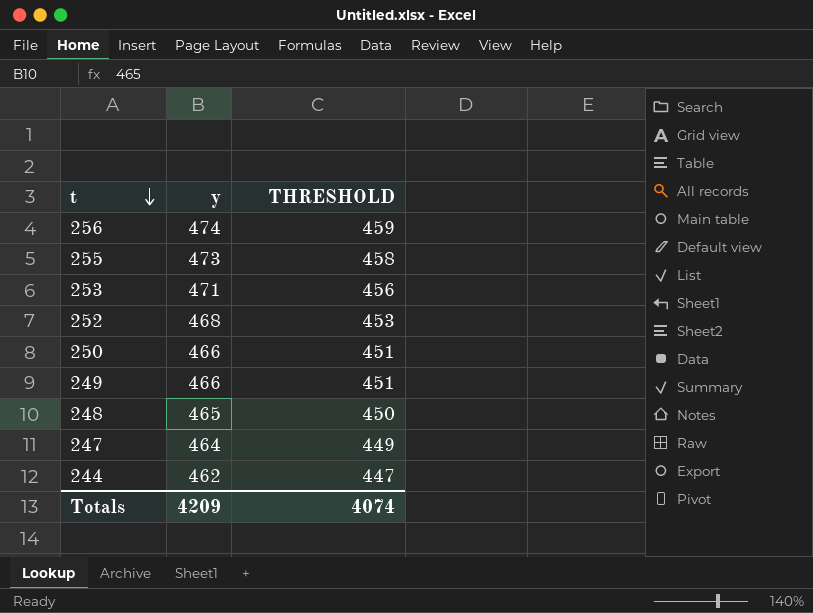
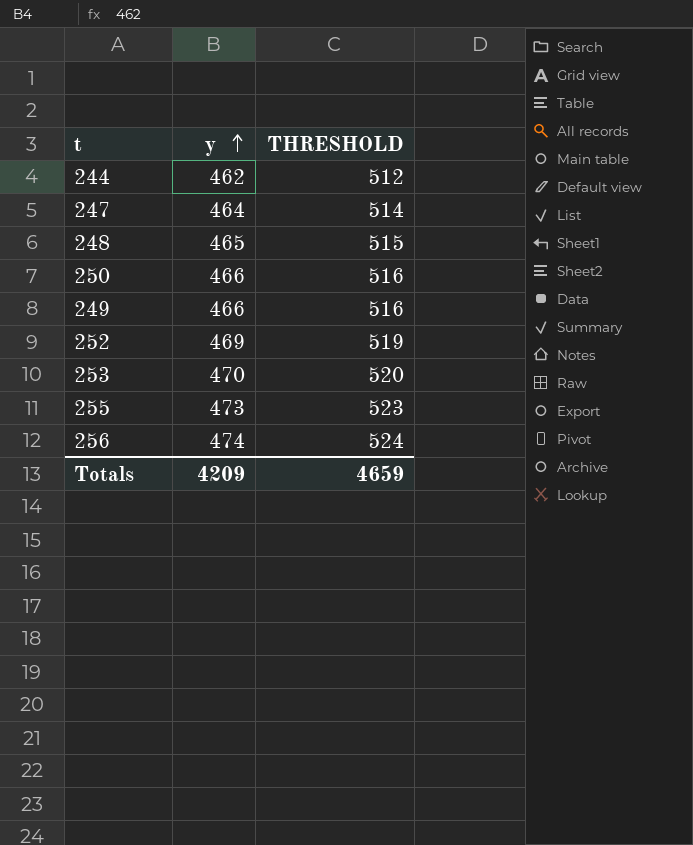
row order: t descending -> y ascending
column THRESHOLD | formula: [y] - 15 -> [y] + 50
252 | y: 468 -> 469
253 | y: 471 -> 470
Totals | THRESHOLD: 4074 -> 4659

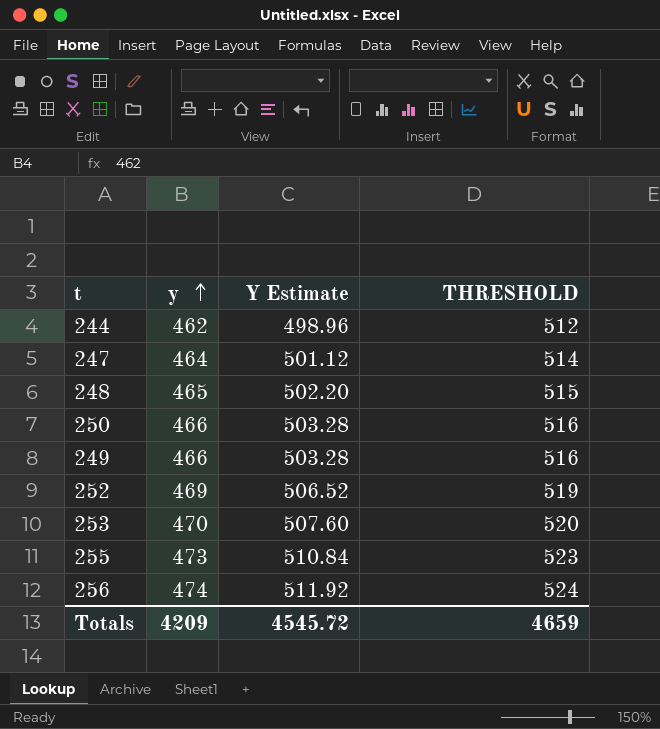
column Y Estimate | formula: none -> [y] * 1.08

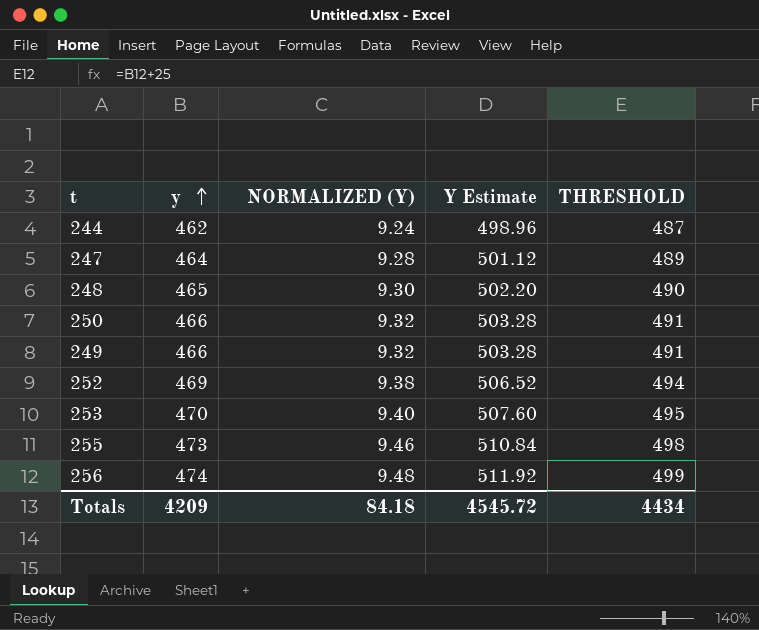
column NORMALIZED (Y) | formula: none -> [y] * 0.02
column THRESHOLD | formula: [y] + 50 -> [y] + 25
Totals | THRESHOLD: 4659 -> 4434

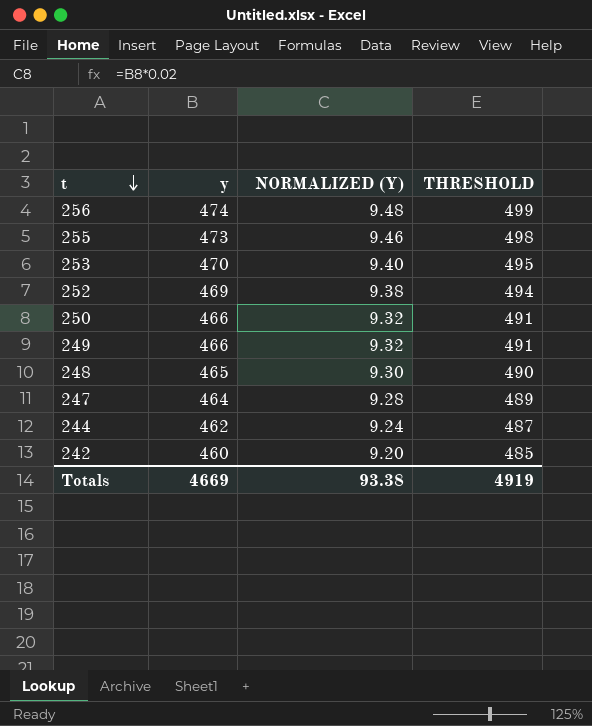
row order: y ascending -> t descending
column Y Estimate | formula: [y] * 1.08 -> none
row 242: none -> 460 | 9.20 | 485
Totals | y: 4209 -> 4669
Totals | NORMALIZED (Y): 84.18 -> 93.38
Totals | THRESHOLD: 4434 -> 4919

